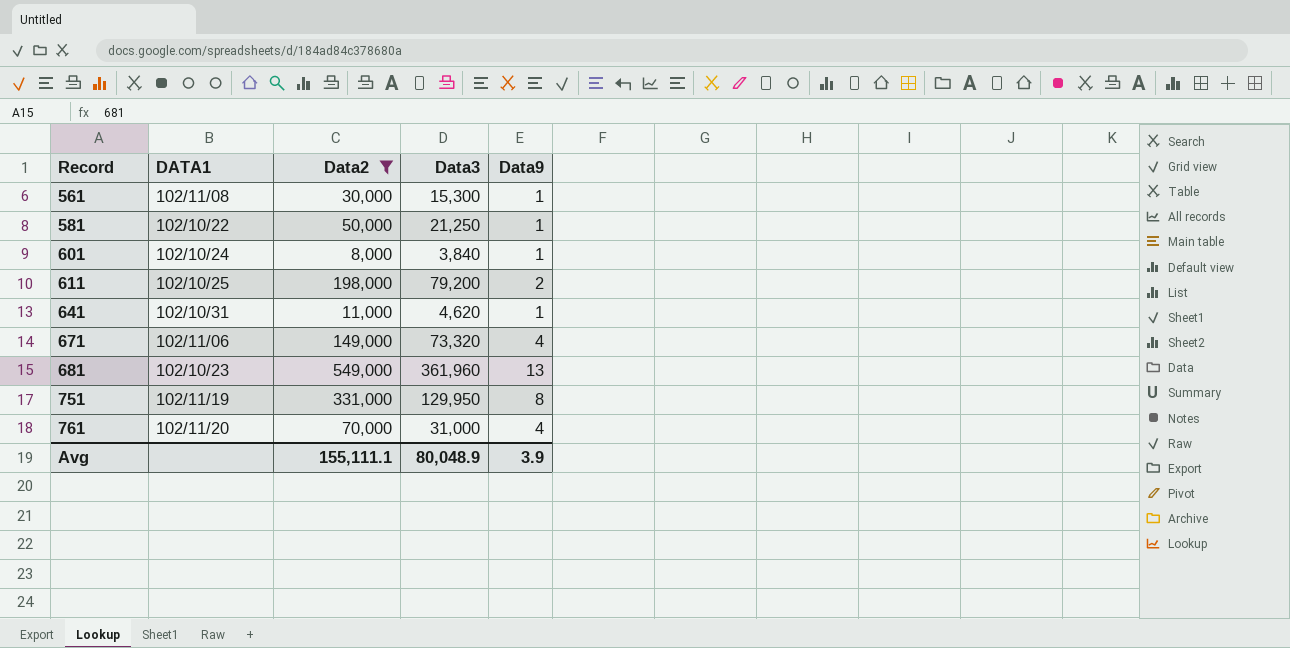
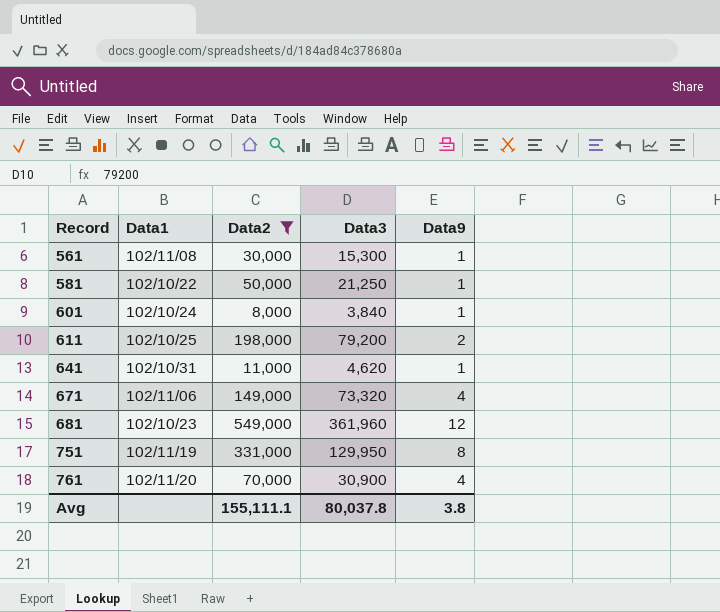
column name: DATA1 -> Data1
681 | Data9: 13 -> 12
761 | Data3: 31,000 -> 30,900
Avg | Data3: 80,048.9 -> 80,037.8
Avg | Data9: 3.9 -> 3.8

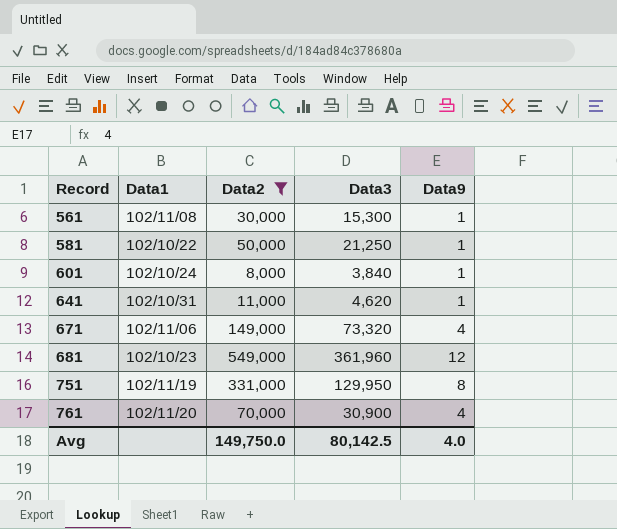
row 611: 102/10/25 | 198,000 | 79,200 | 2 -> none
Avg | Data2: 155,111.1 -> 149,750.0
Avg | Data3: 80,037.8 -> 80,142.5
Avg | Data9: 3.8 -> 4.0

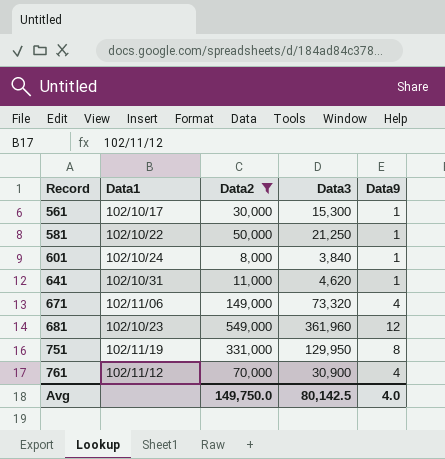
561 | Data1: 102/11/08 -> 102/10/17
761 | Data1: 102/11/20 -> 102/11/12

